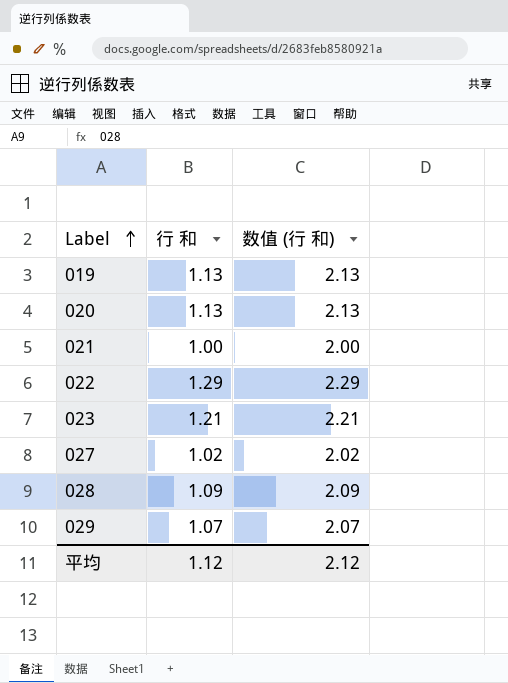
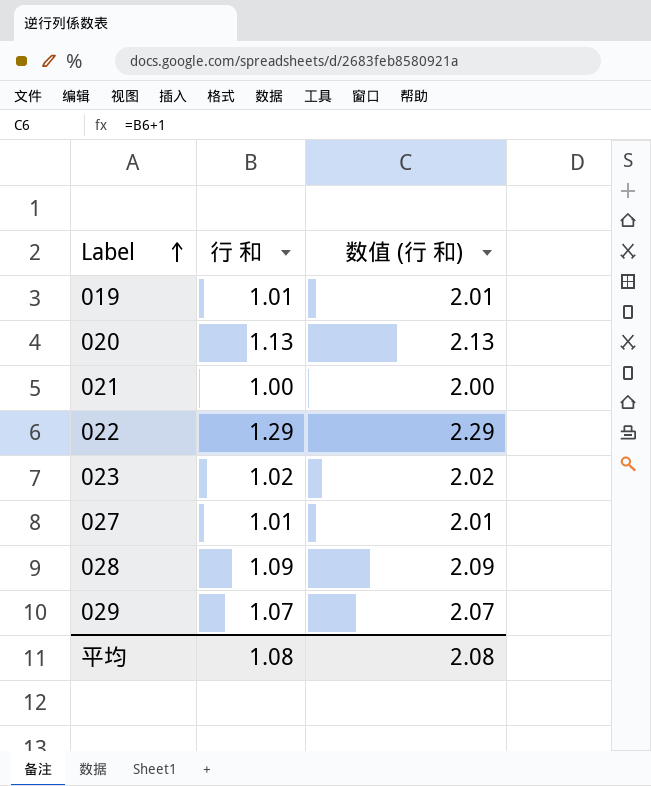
019 | 行 和: 1.13 -> 1.01
019 | 数值 (行 和): 2.13 -> 2.01
023 | 行 和: 1.21 -> 1.02
023 | 数值 (行 和): 2.21 -> 2.02
027 | 行 和: 1.02 -> 1.01
027 | 数值 (行 和): 2.02 -> 2.01
平均 | 行 和: 1.12 -> 1.08
平均 | 数值 (行 和): 2.12 -> 2.08

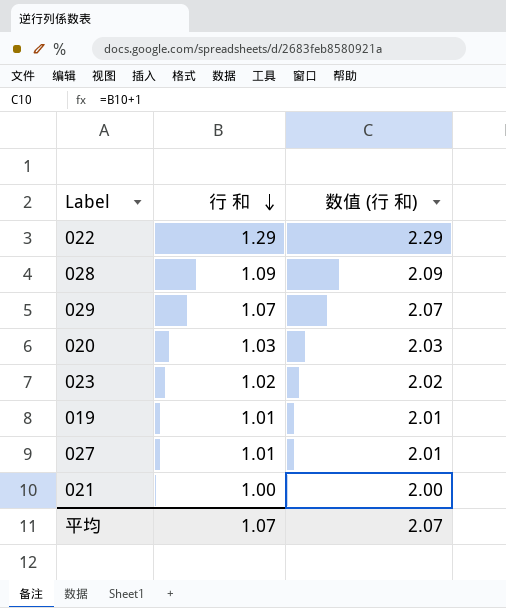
row order: Label ascending -> 行 和 descending
020 | 行 和: 1.13 -> 1.03
020 | 数值 (行 和): 2.13 -> 2.03
平均 | 行 和: 1.08 -> 1.07
平均 | 数值 (行 和): 2.08 -> 2.07

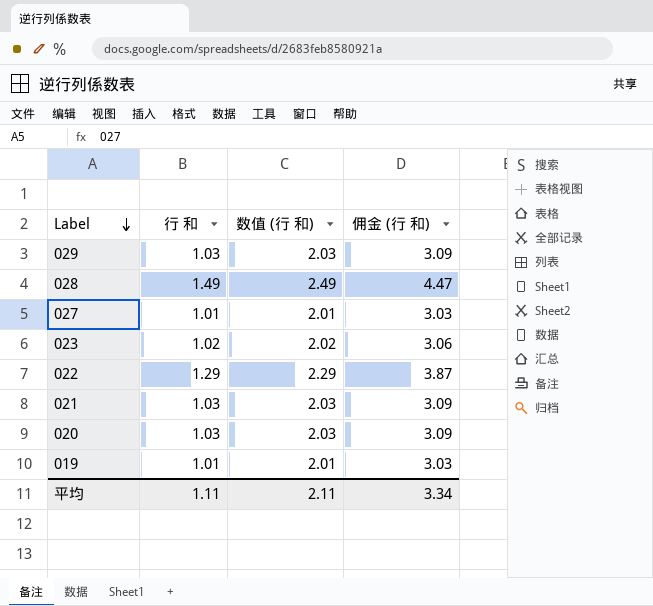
row order: 行 和 descending -> Label descending
column 佣金 (行 和) | formula: none -> [行 和] * 3
029 | 行 和: 1.07 -> 1.03
029 | 数值 (行 和): 2.07 -> 2.03
028 | 行 和: 1.09 -> 1.49
028 | 数值 (行 和): 2.09 -> 2.49
021 | 行 和: 1.00 -> 1.03
021 | 数值 (行 和): 2.00 -> 2.03
平均 | 行 和: 1.07 -> 1.11
平均 | 数值 (行 和): 2.07 -> 2.11

